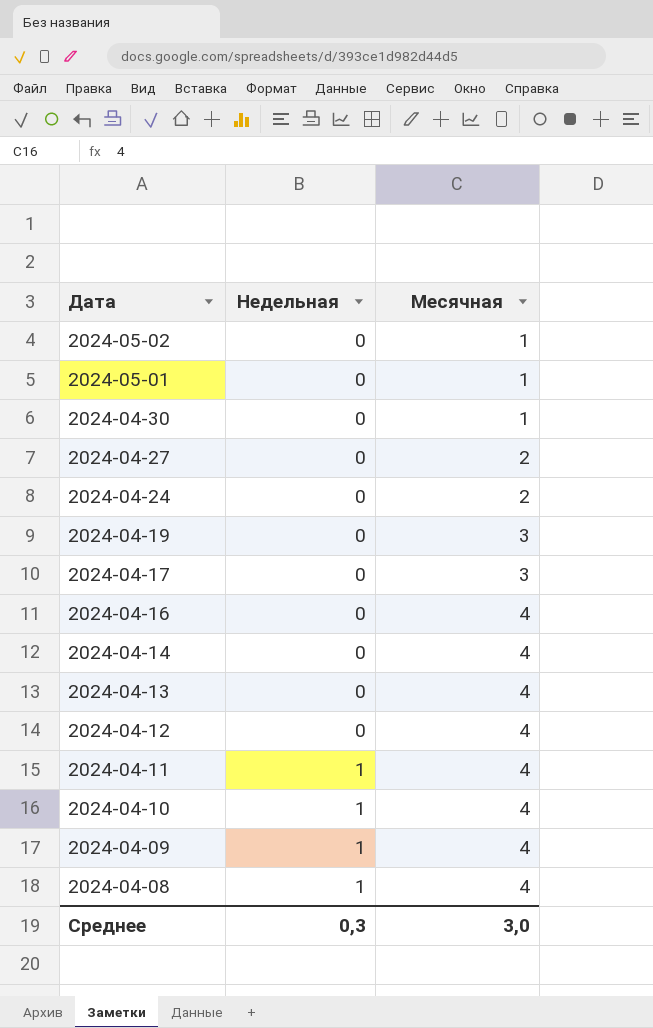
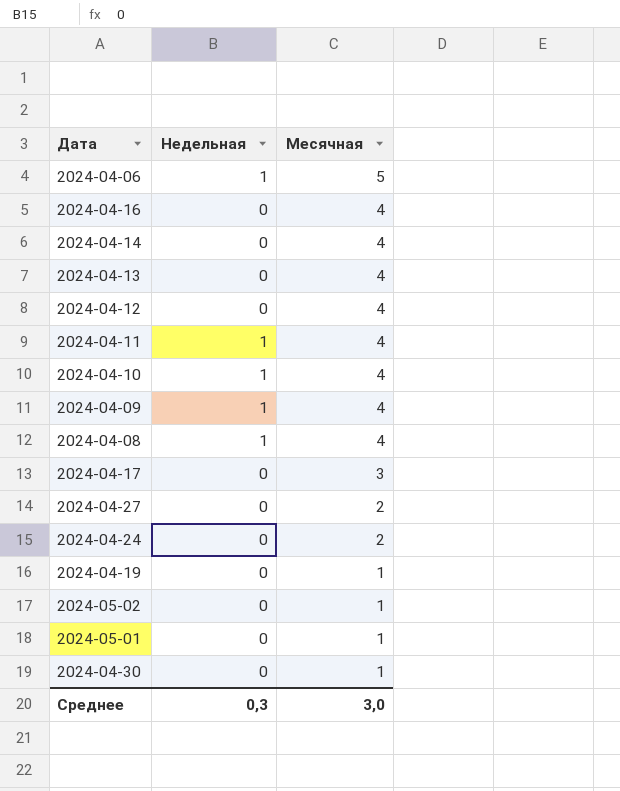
row order: Дата descending -> Месячная descending
row 2024-04-06: none -> 1 | 5
2024-04-19 | Месячная: 3 -> 1

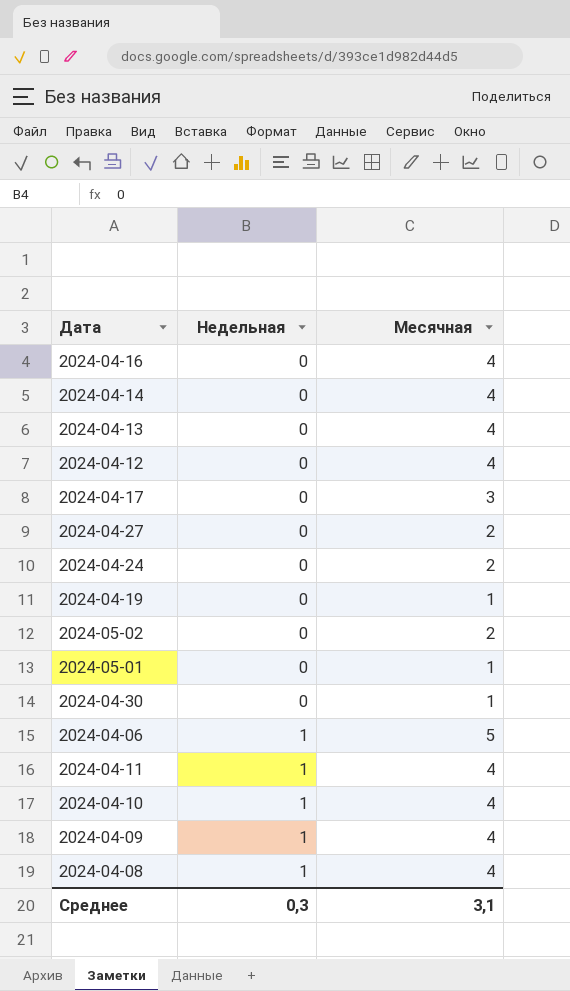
row order: Месячная descending -> Недельная ascending
2024-05-02 | Месячная: 1 -> 2
Среднее | Месячная: 3,0 -> 3,1

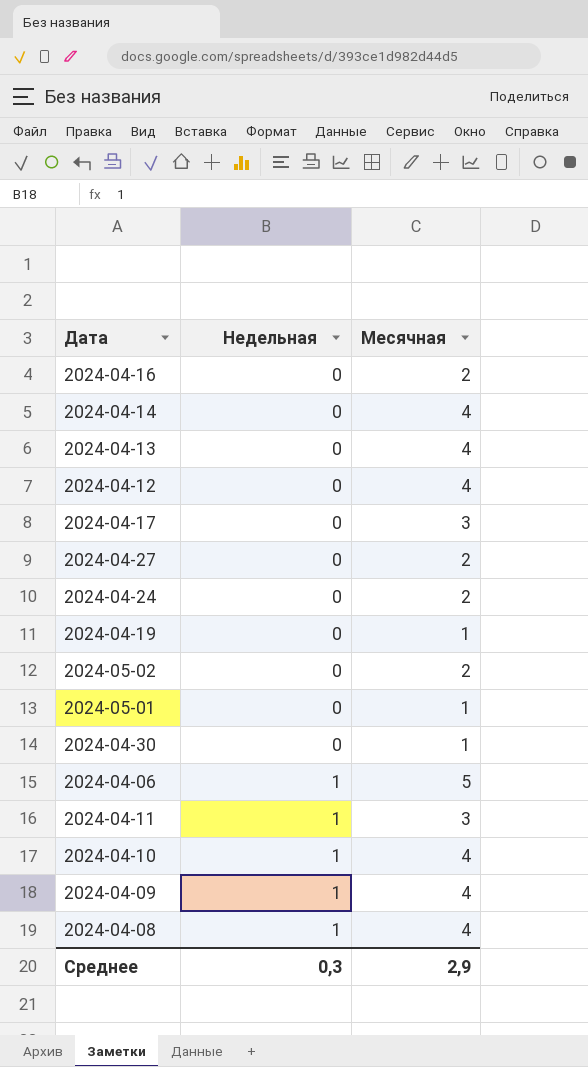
2024-04-16 | Месячная: 4 -> 2
2024-04-11 | Месячная: 4 -> 3
Среднее | Месячная: 3,1 -> 2,9

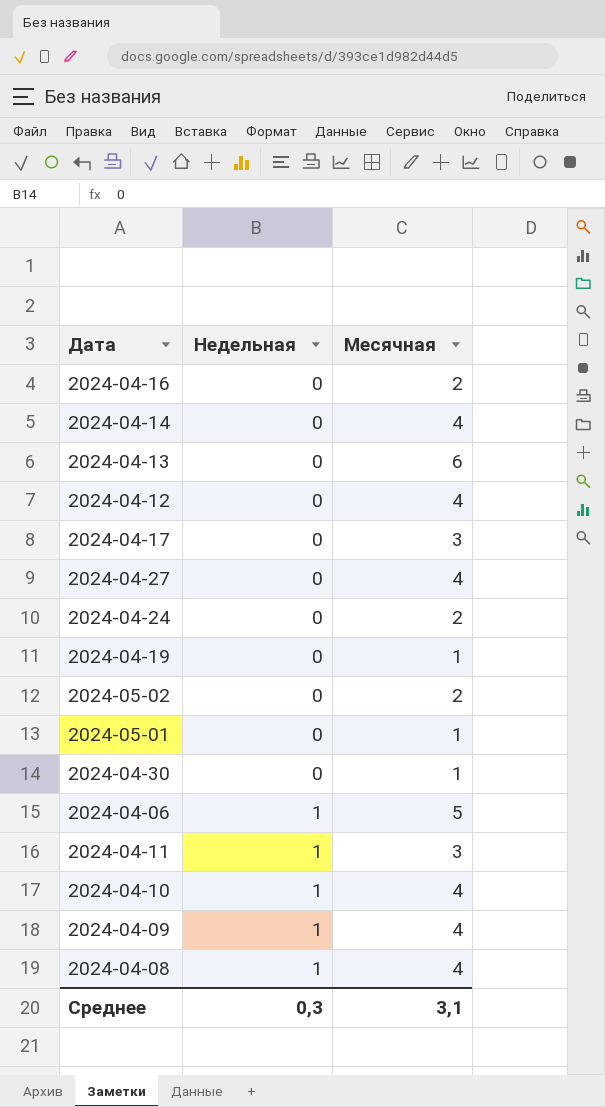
2024-04-13 | Месячная: 4 -> 6
2024-04-27 | Месячная: 2 -> 4
Среднее | Месячная: 2,9 -> 3,1

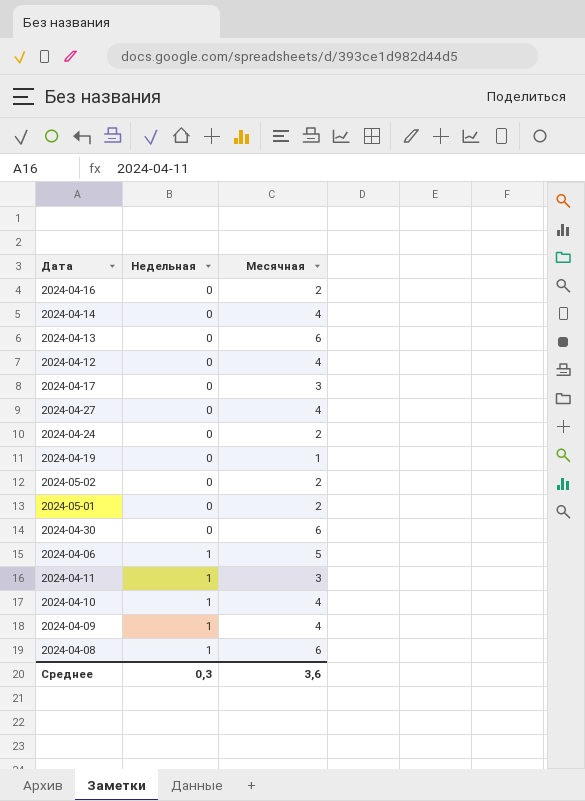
2024-05-01 | Месячная: 1 -> 2
2024-04-30 | Месячная: 1 -> 6
2024-04-08 | Месячная: 4 -> 6
Среднее | Месячная: 3,1 -> 3,6

